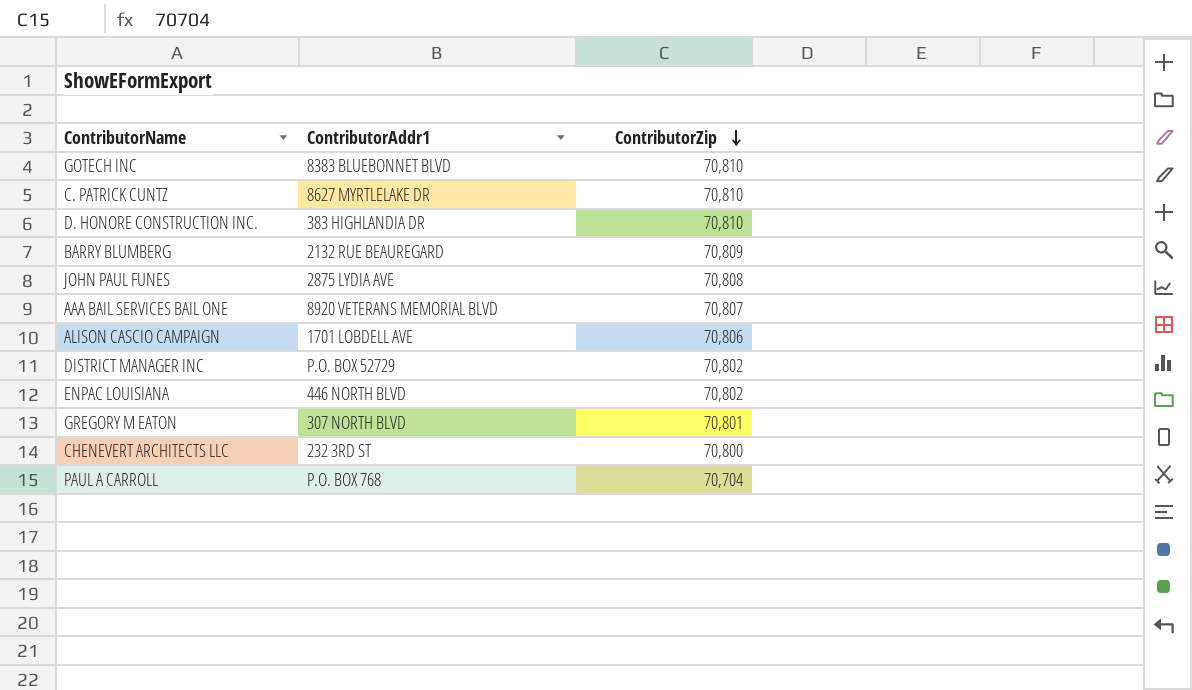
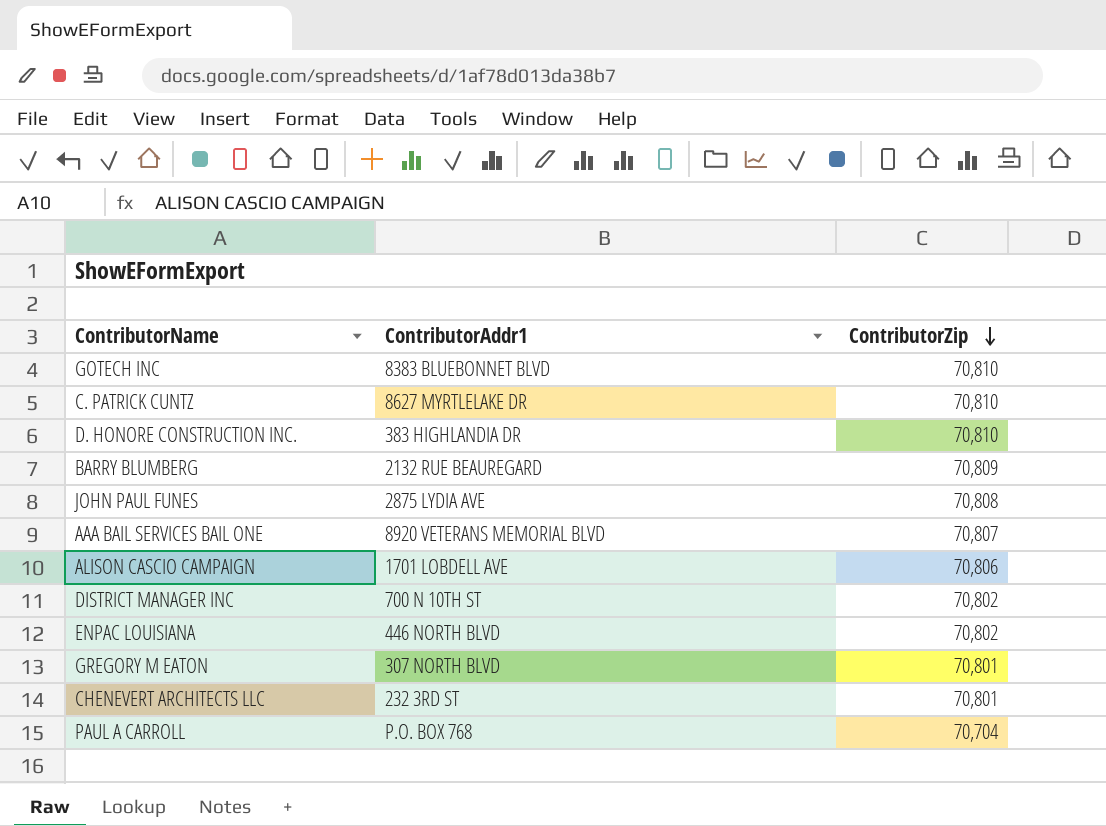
DISTRICT MANAGER INC | ContributorAddr1: P.O. BOX 52729 -> 700 N 10TH ST
CHENEVERT ARCHITECTS LLC | ContributorZip: 70,800 -> 70,801

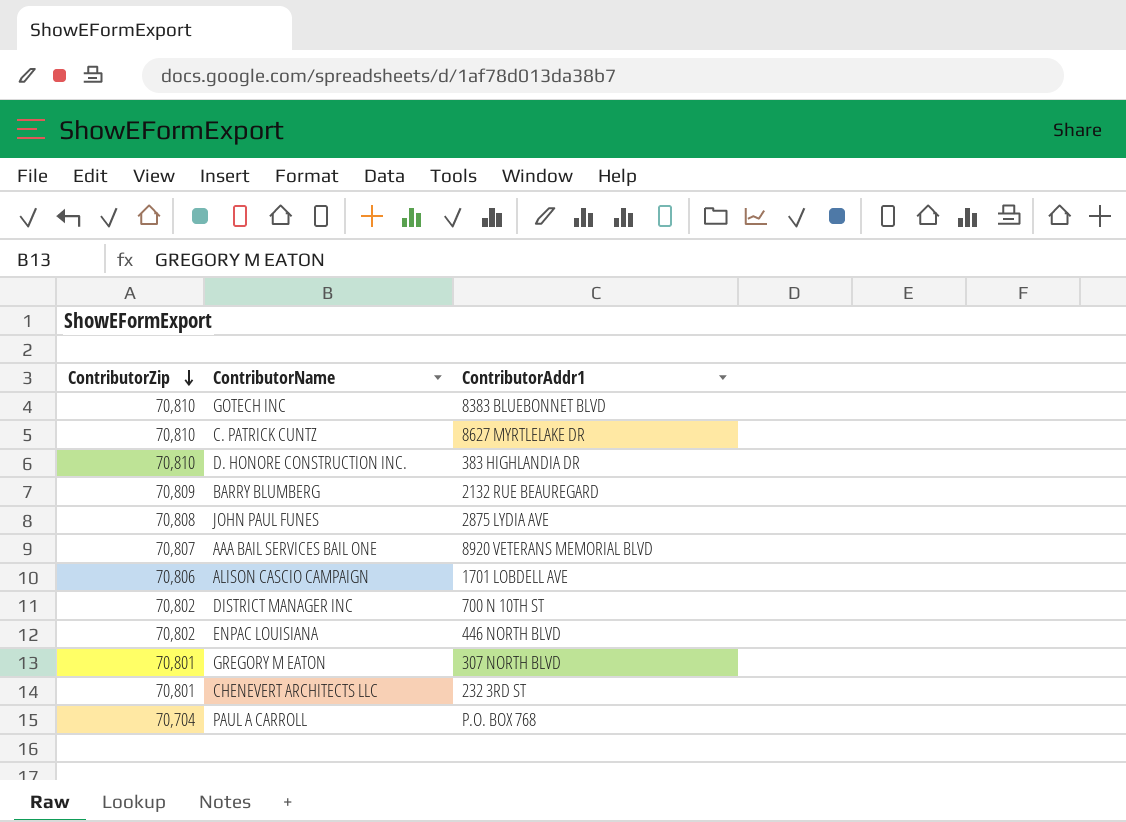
column ContributorZip | position: 3 -> 1

